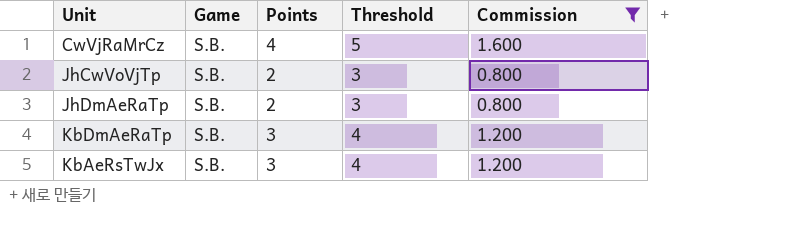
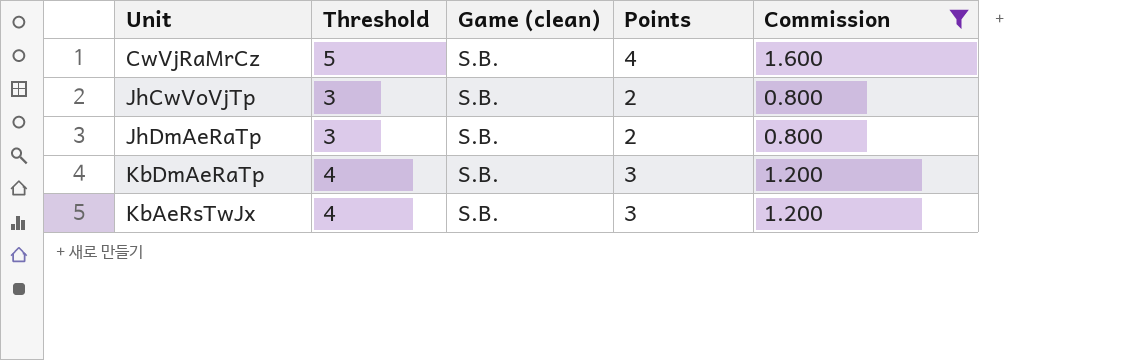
column Threshold | position: 4 -> 2
column name: Game -> Game (clean)

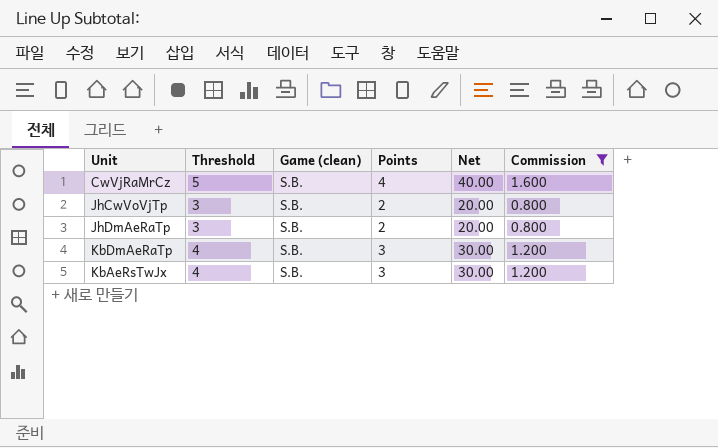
column Net | formula: none -> [Points] * 10

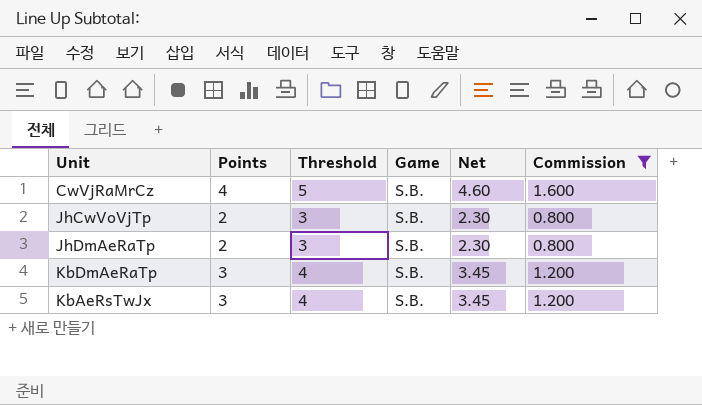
column Points | position: 4 -> 2
column name: Game (clean) -> Game
column Net | formula: [Points] * 10 -> [Points] * 1.15

